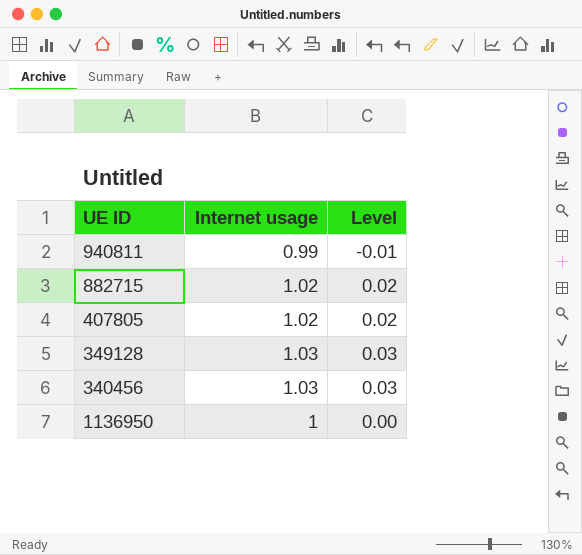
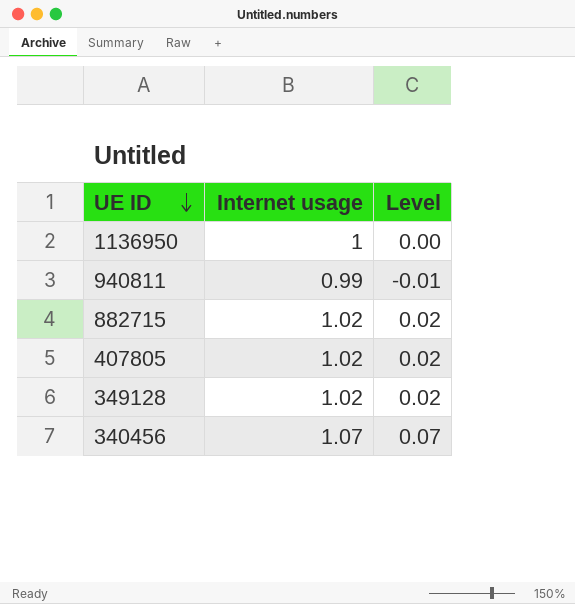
row order: none -> UE ID descending
349128 | Internet usage: 1.03 -> 1.02
349128 | Level: 0.03 -> 0.02
340456 | Internet usage: 1.03 -> 1.07
340456 | Level: 0.03 -> 0.07

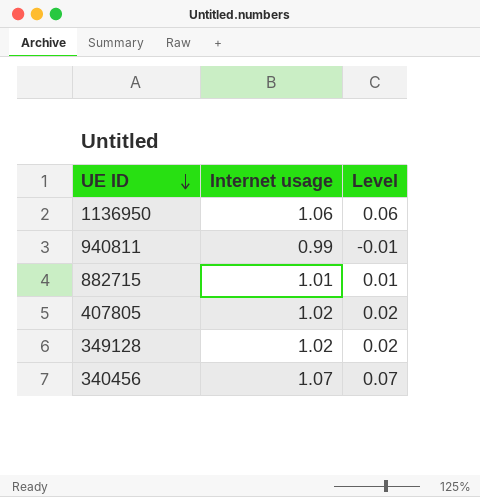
1136950 | Internet usage: 1 -> 1.06
1136950 | Level: 0.00 -> 0.06
882715 | Internet usage: 1.02 -> 1.01
882715 | Level: 0.02 -> 0.01

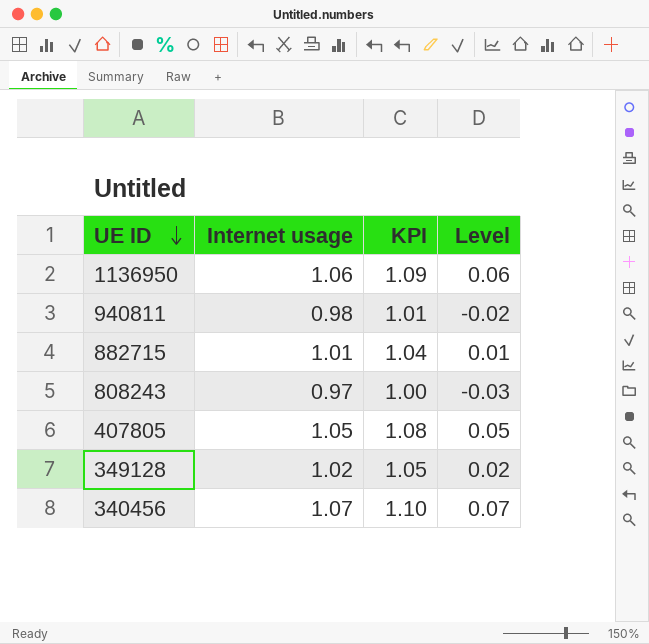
column KPI | formula: none -> [Internet usage] * 1.03
940811 | Internet usage: 0.99 -> 0.98
940811 | Level: -0.01 -> -0.02
row 808243: none -> 0.97 | 1.00 | -0.03
407805 | Internet usage: 1.02 -> 1.05
407805 | Level: 0.02 -> 0.05

